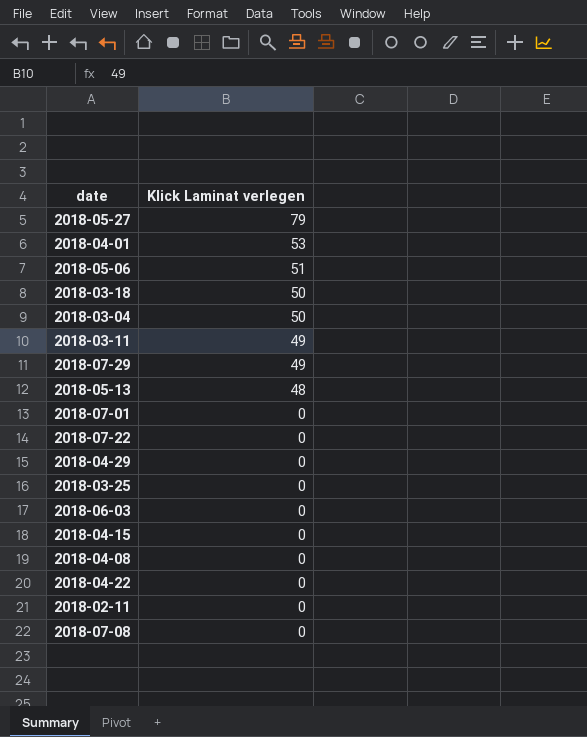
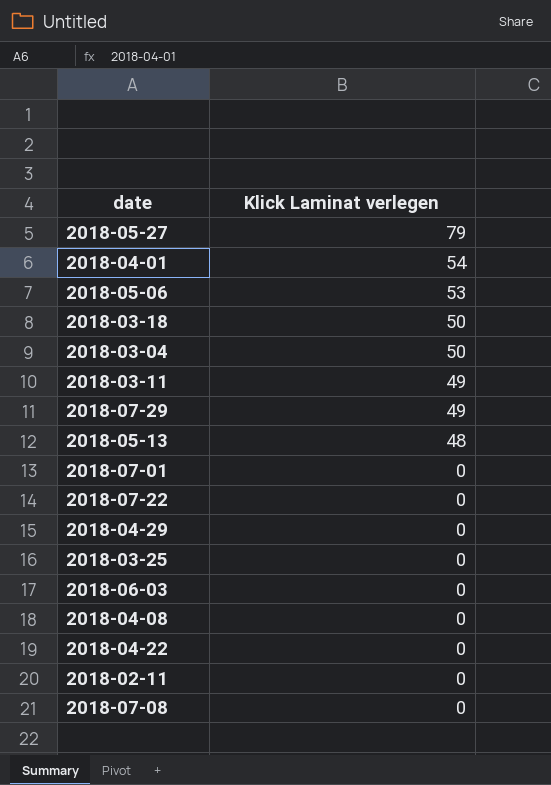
row 2018-04-15: 0 -> none
2018-04-01 | Klick Laminat verlegen: 53 -> 54
2018-05-06 | Klick Laminat verlegen: 51 -> 53

